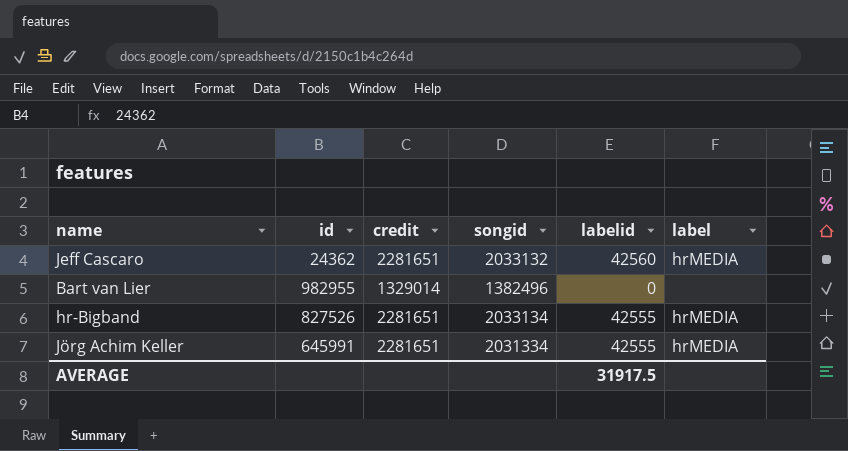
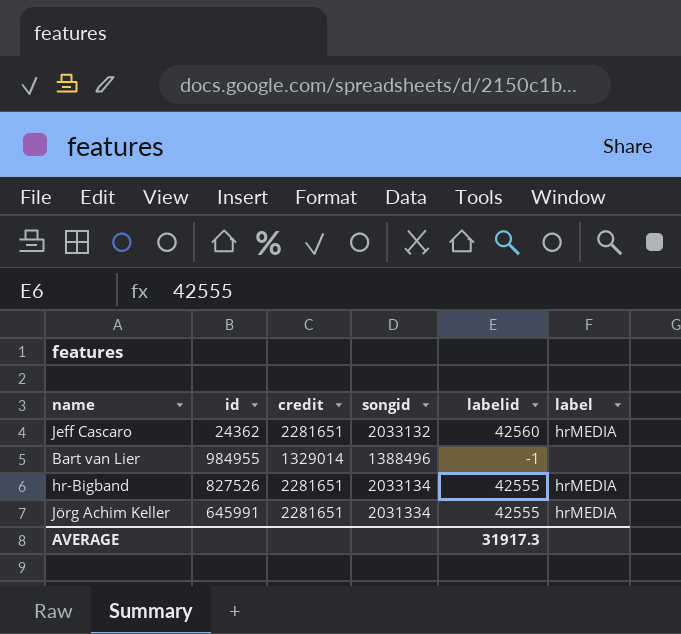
Bart van Lier | id: 982955 -> 984955
Bart van Lier | songid: 1382496 -> 1388496
Bart van Lier | labelid: 0 -> -1
AVERAGE | labelid: 31917.5 -> 31917.3

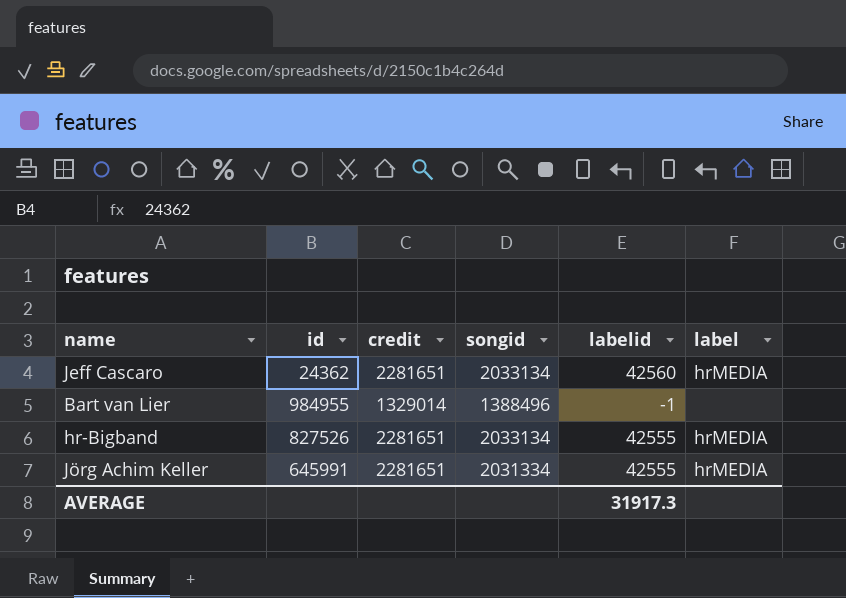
Jeff Cascaro | songid: 2033132 -> 2033134

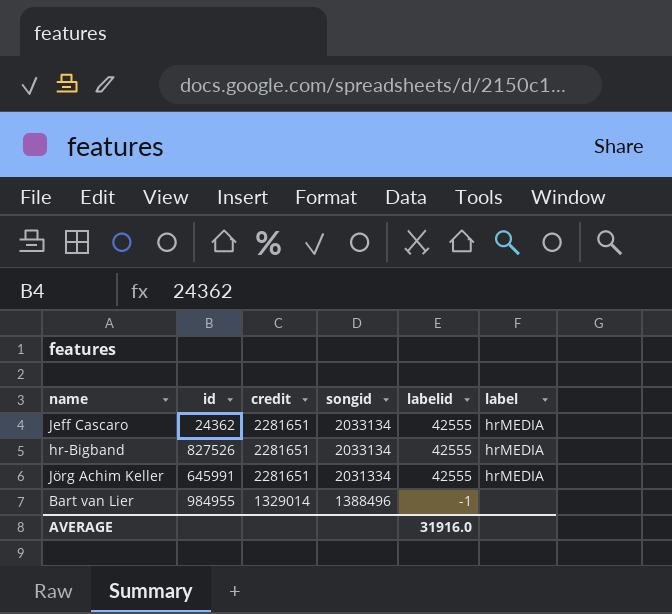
row order: none -> credit descending
Jeff Cascaro | labelid: 42560 -> 42555
AVERAGE | labelid: 31917.3 -> 31916.0

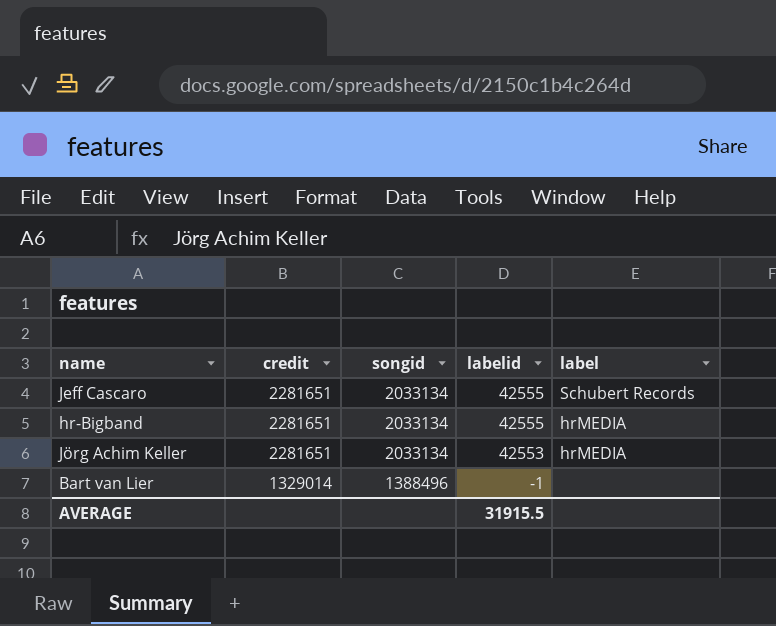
column id | position: 2 -> none
Jeff Cascaro | label: hrMEDIA -> Schubert Records
Jörg Achim Keller | songid: 2031334 -> 2033134
Jörg Achim Keller | labelid: 42555 -> 42553
AVERAGE | labelid: 31916.0 -> 31915.5

